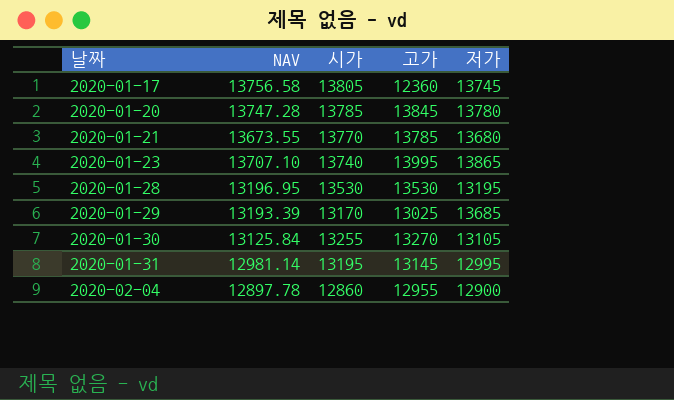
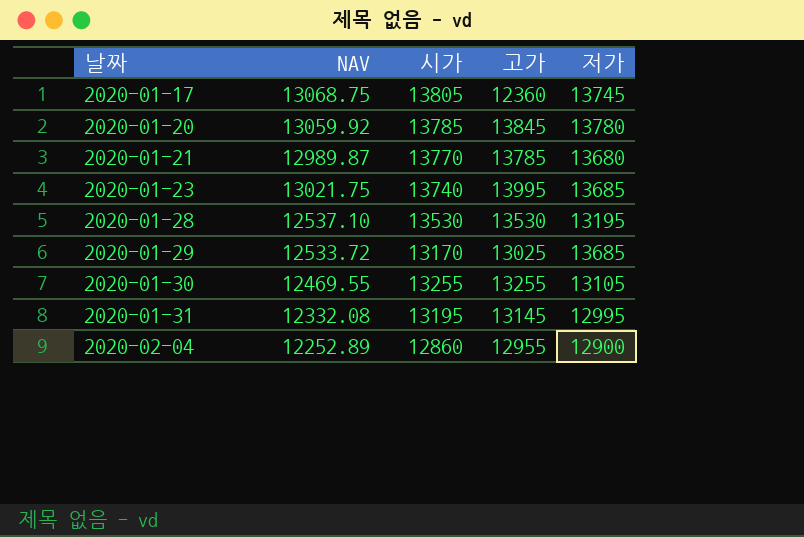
2020-01-17 | NAV: 13756.58 -> 13068.75
2020-01-20 | NAV: 13747.28 -> 13059.92
2020-01-21 | NAV: 13673.55 -> 12989.87
2020-01-23 | NAV: 13707.10 -> 13021.75
2020-01-23 | 저가: 13865 -> 13685
2020-01-28 | NAV: 13196.95 -> 12537.10
2020-01-29 | NAV: 13193.39 -> 12533.72
2020-01-30 | NAV: 13125.84 -> 12469.55
2020-01-30 | 고가: 13270 -> 13255
2020-01-31 | NAV: 12981.14 -> 12332.08
2020-02-04 | NAV: 12897.78 -> 12252.89

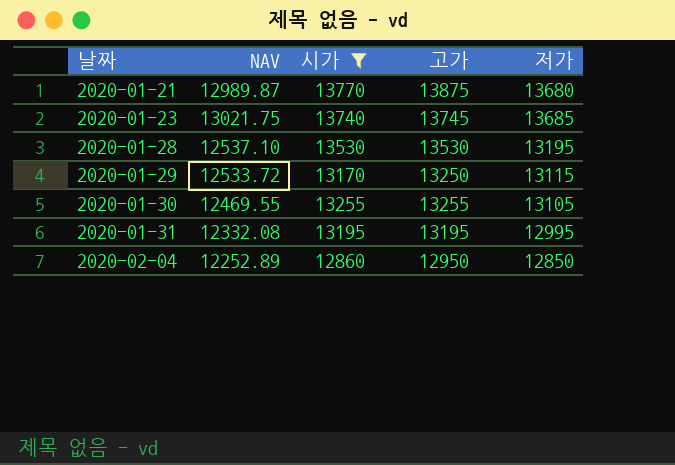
filter: none -> 시가 <= 13770
2020-01-21 | 고가: 13785 -> 13875
2020-01-23 | 고가: 13995 -> 13745
2020-01-29 | 고가: 13025 -> 13250
2020-01-29 | 저가: 13685 -> 13115
2020-01-31 | 고가: 13145 -> 13195
2020-02-04 | 고가: 12955 -> 12950
2020-02-04 | 저가: 12900 -> 12850

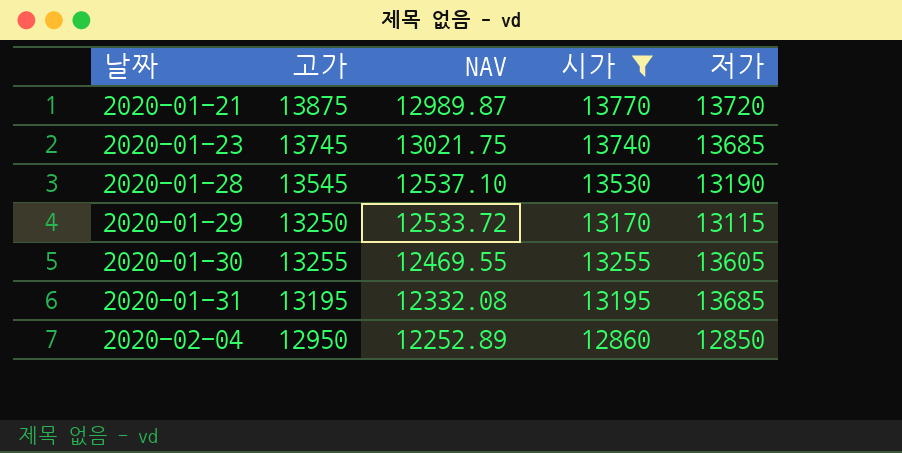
column 고가 | position: 4 -> 2
2020-01-21 | 저가: 13680 -> 13720
2020-01-28 | 고가: 13530 -> 13545
2020-01-28 | 저가: 13195 -> 13190
2020-01-30 | 저가: 13105 -> 13605
2020-01-31 | 저가: 12995 -> 13685

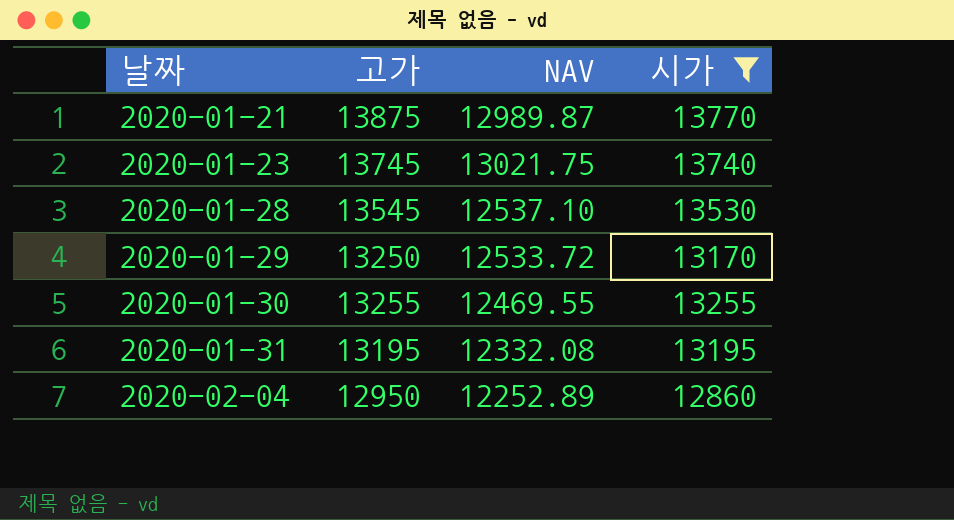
column 저가 | position: 5 -> none

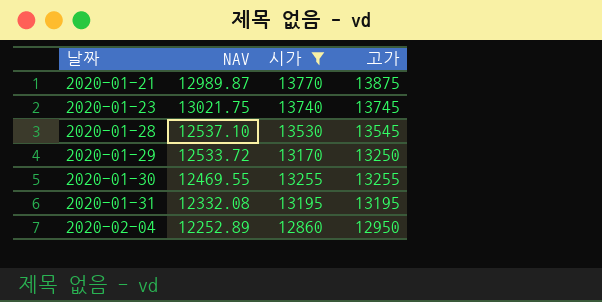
column 고가 | position: 2 -> 4

